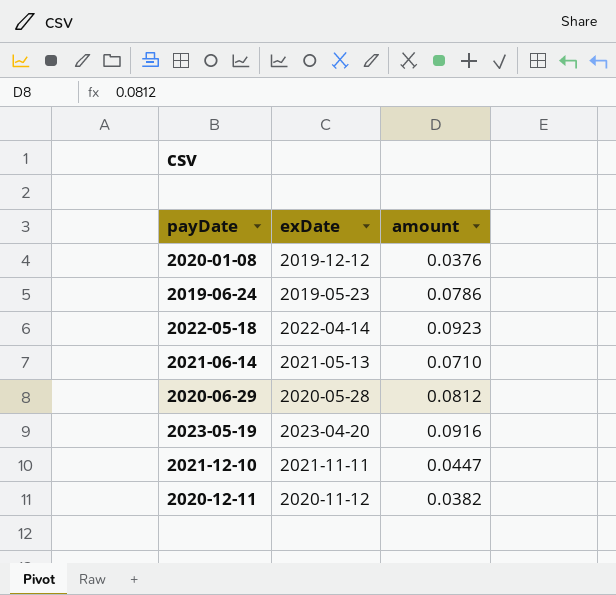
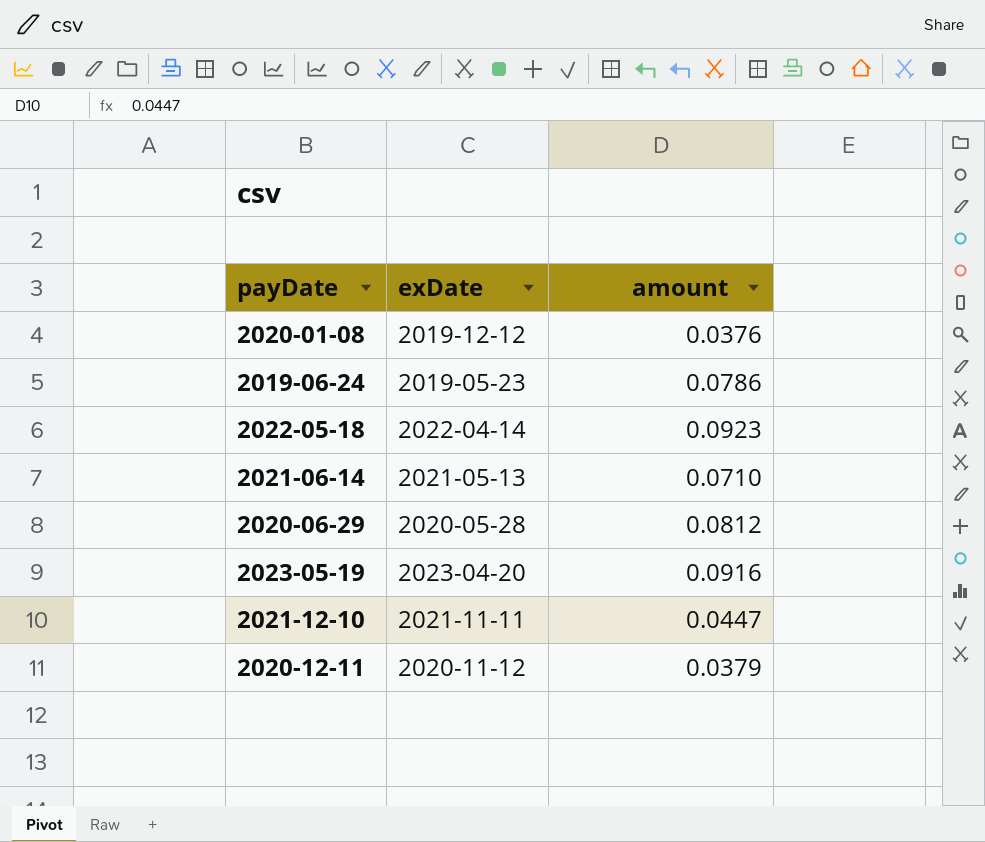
2020-12-11 | amount: 0.0382 -> 0.0379

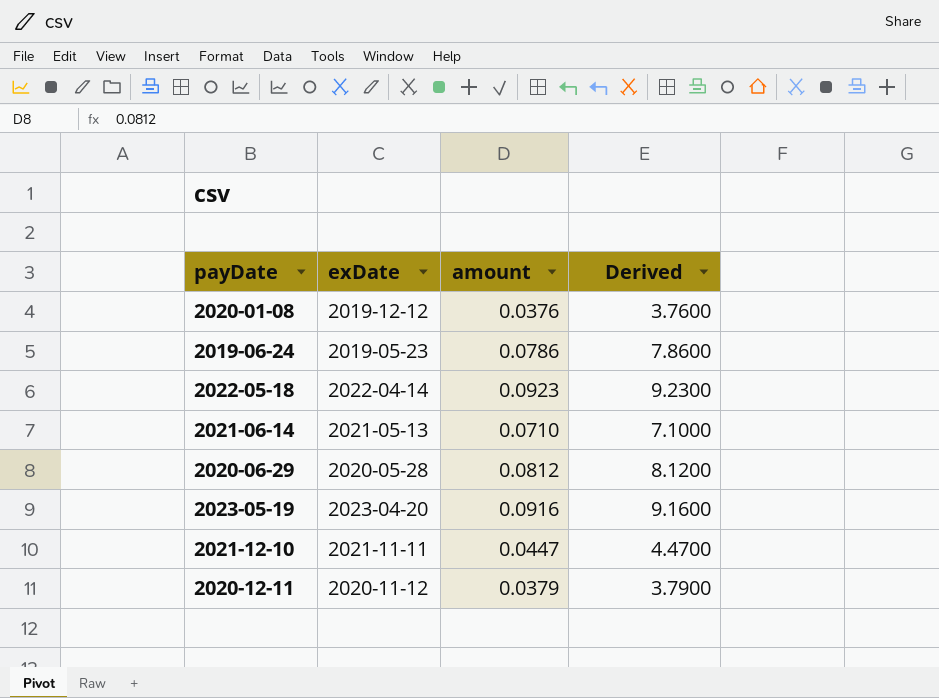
column Derived | formula: none -> [amount] * 100

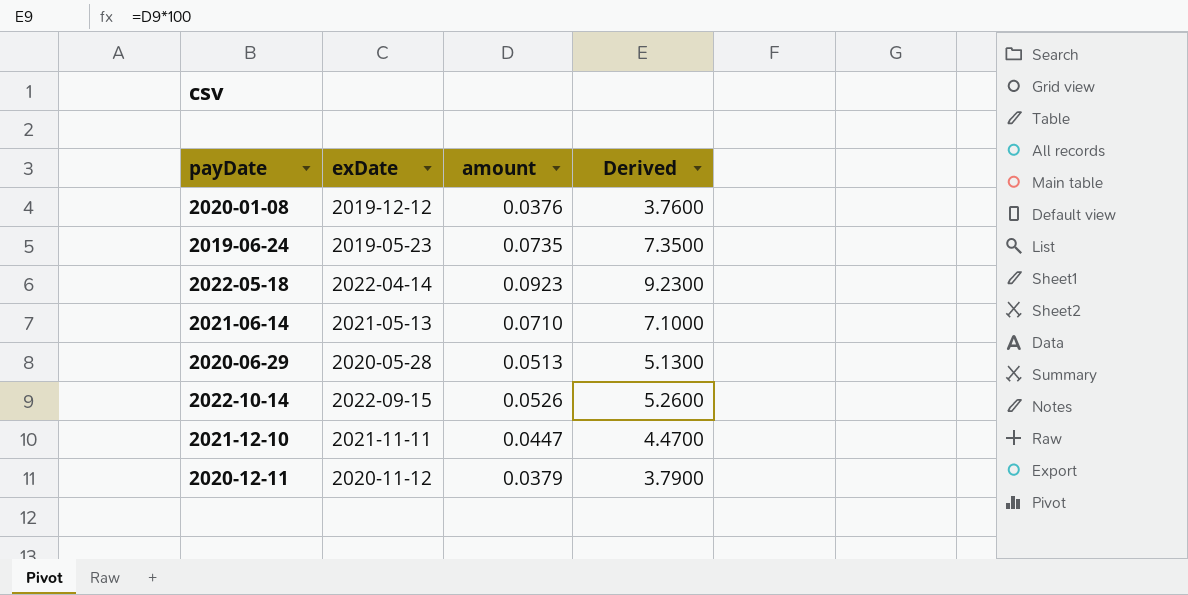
row 2023-05-19: 2023-04-20 | 0.0916 | 9.1600 -> none
2019-06-24 | amount: 0.0786 -> 0.0735
2019-06-24 | Derived: 7.8600 -> 7.3500
2020-06-29 | amount: 0.0812 -> 0.0513
2020-06-29 | Derived: 8.1200 -> 5.1300
row 2022-10-14: none -> 2022-09-15 | 0.0526 | 5.2600

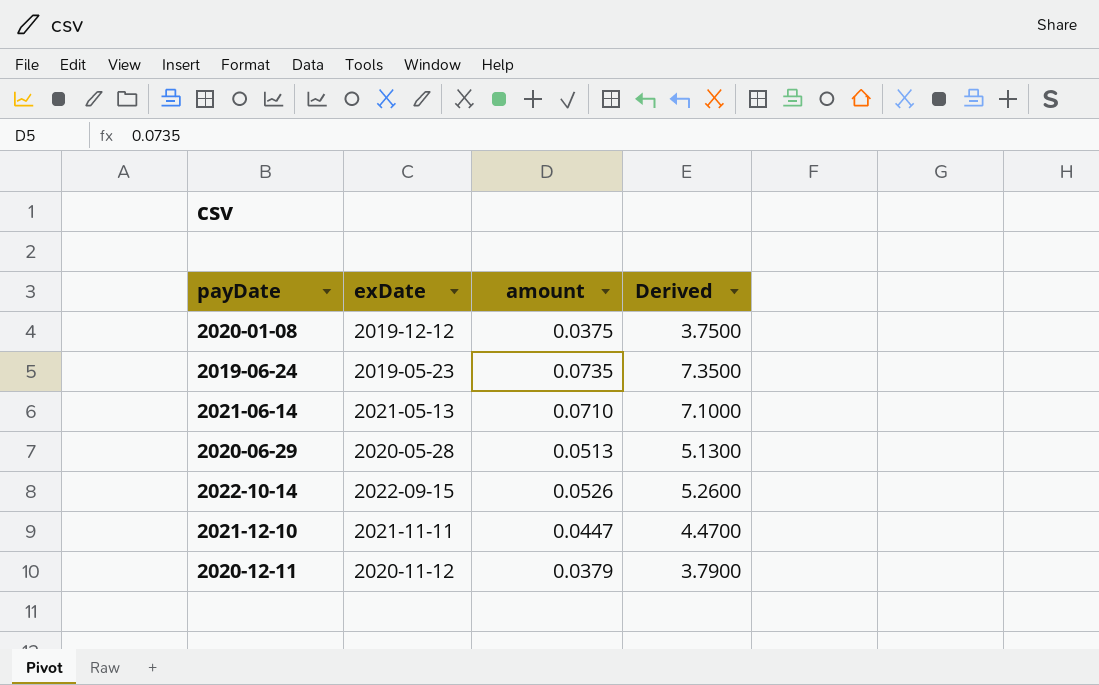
row 2022-05-18: 2022-04-14 | 0.0923 | 9.2300 -> none
2020-01-08 | amount: 0.0376 -> 0.0375
2020-01-08 | Derived: 3.7600 -> 3.7500

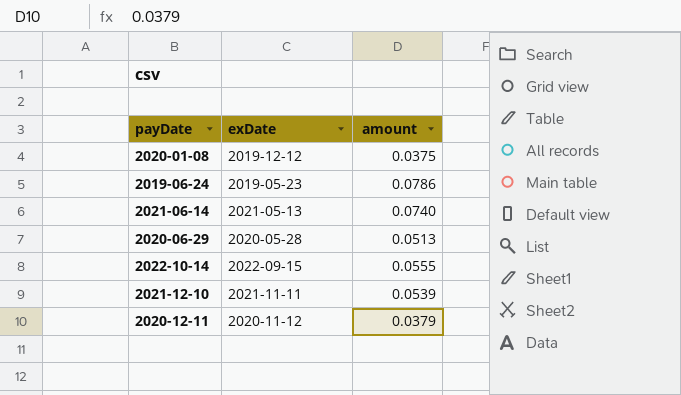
column Derived | formula: [amount] * 100 -> none
2019-06-24 | amount: 0.0735 -> 0.0786
2021-06-14 | amount: 0.0710 -> 0.0740
2022-10-14 | amount: 0.0526 -> 0.0555
2021-12-10 | amount: 0.0447 -> 0.0539

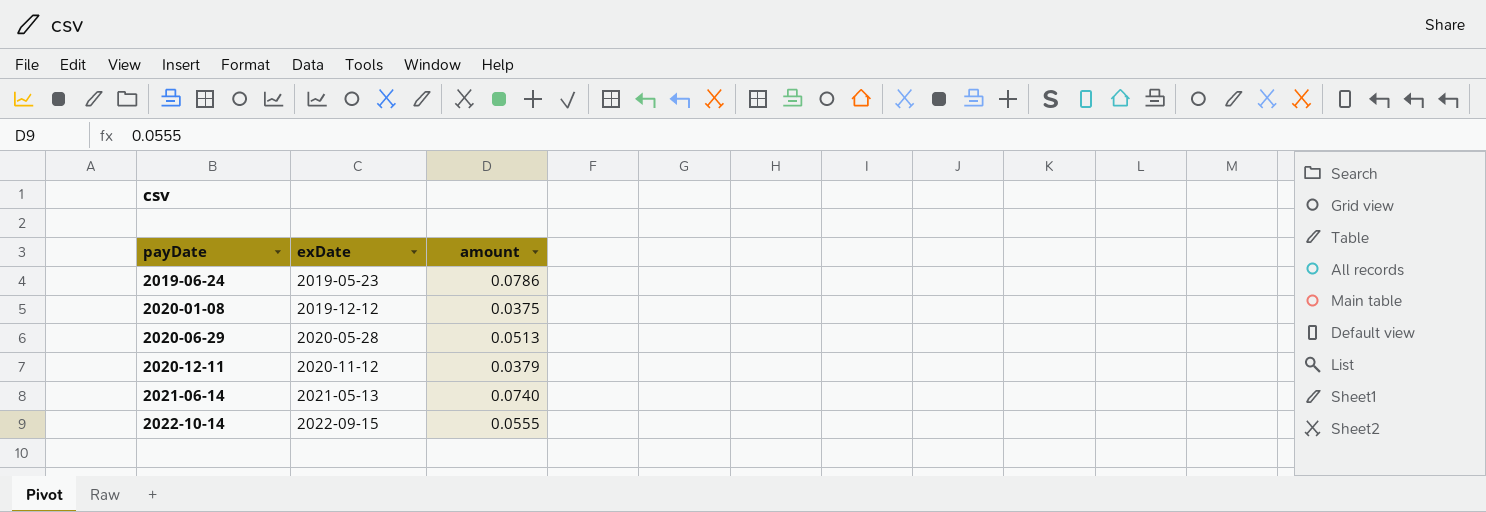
row order: none -> payDate ascending
row 2021-12-10: 2021-11-11 | 0.0539 -> none

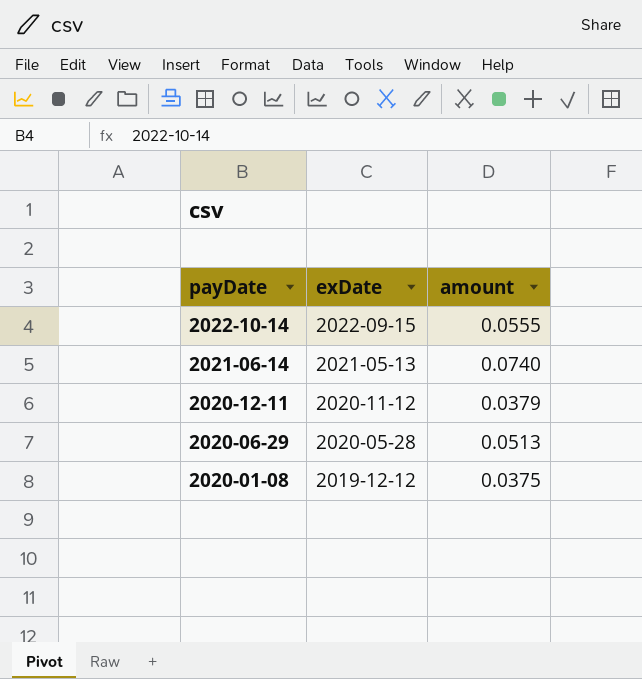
row order: payDate ascending -> payDate descending
row 2019-06-24: 2019-05-23 | 0.0786 -> none

